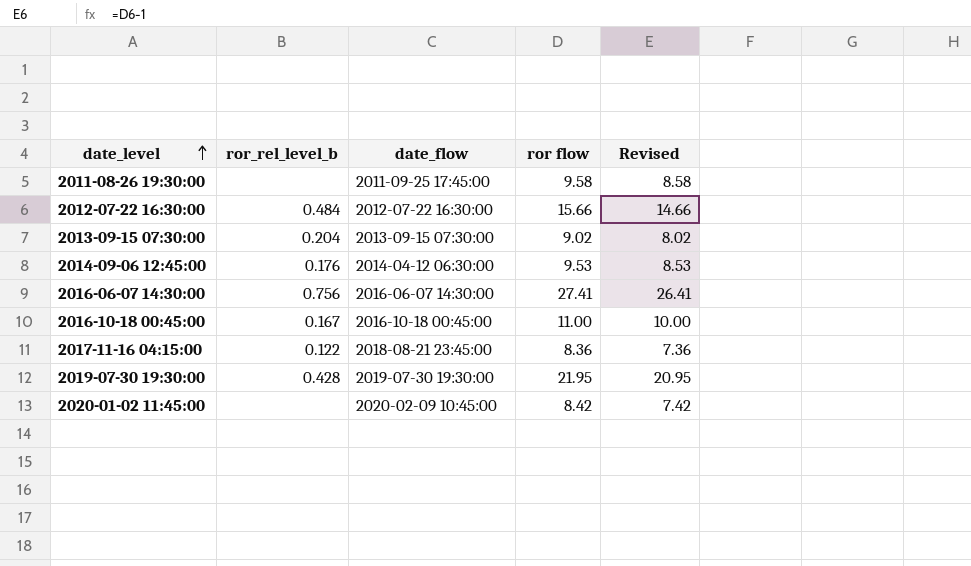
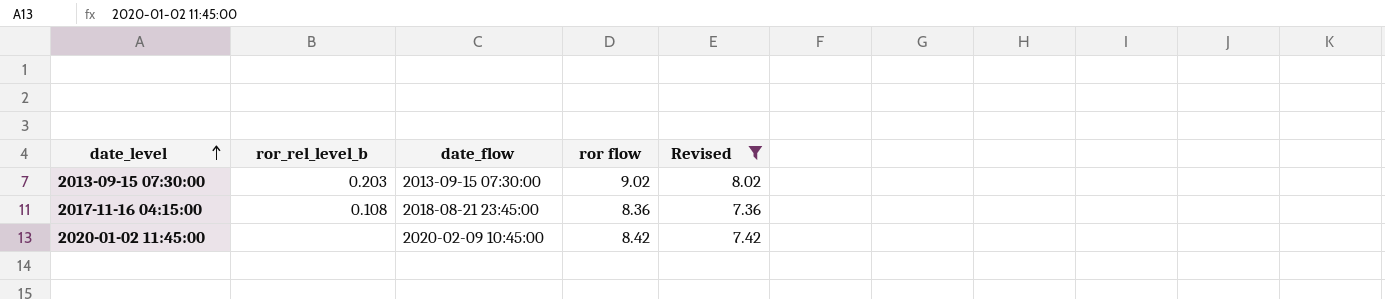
filter: none -> Revised <= 8.02
2013-09-15 07:30:00 | ror_rel_level_b: 0.204 -> 0.203
2017-11-16 04:15:00 | ror_rel_level_b: 0.122 -> 0.108

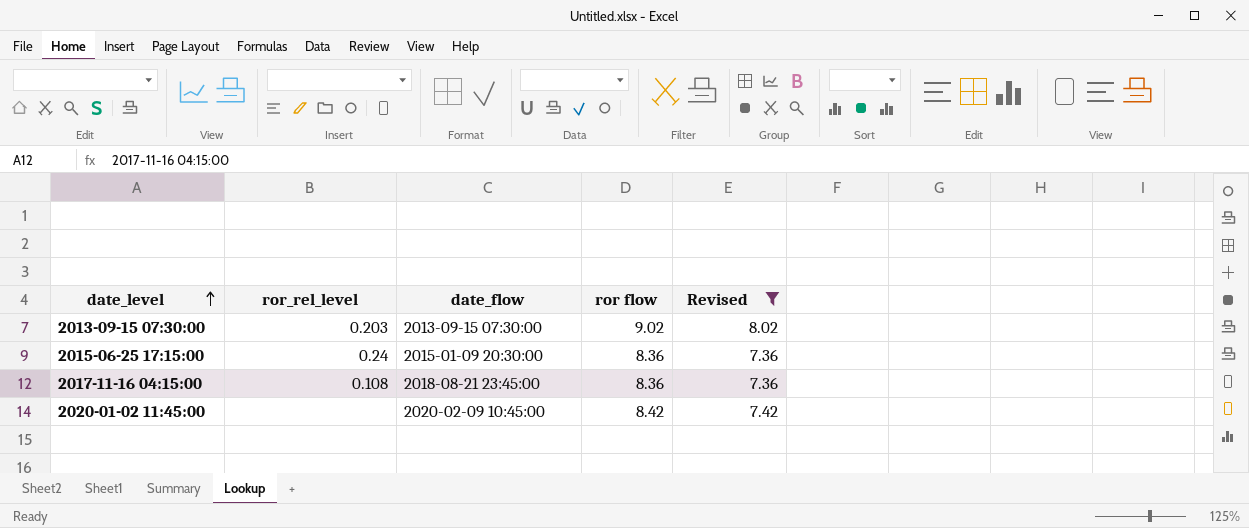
column name: ror_rel_level_b -> ror_rel_level
row 2015-06-25 17:15:00: none -> 0.24 | 2015-01-09 20:30:00 | 8.36 | 7.36

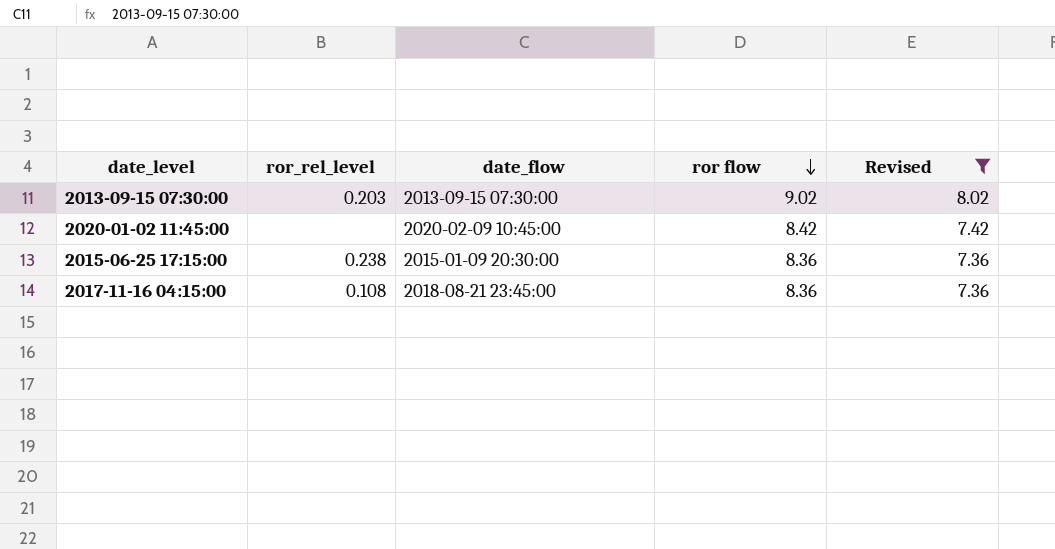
row order: date_level ascending -> ror flow descending
2015-06-25 17:15:00 | ror_rel_level: 0.24 -> 0.238

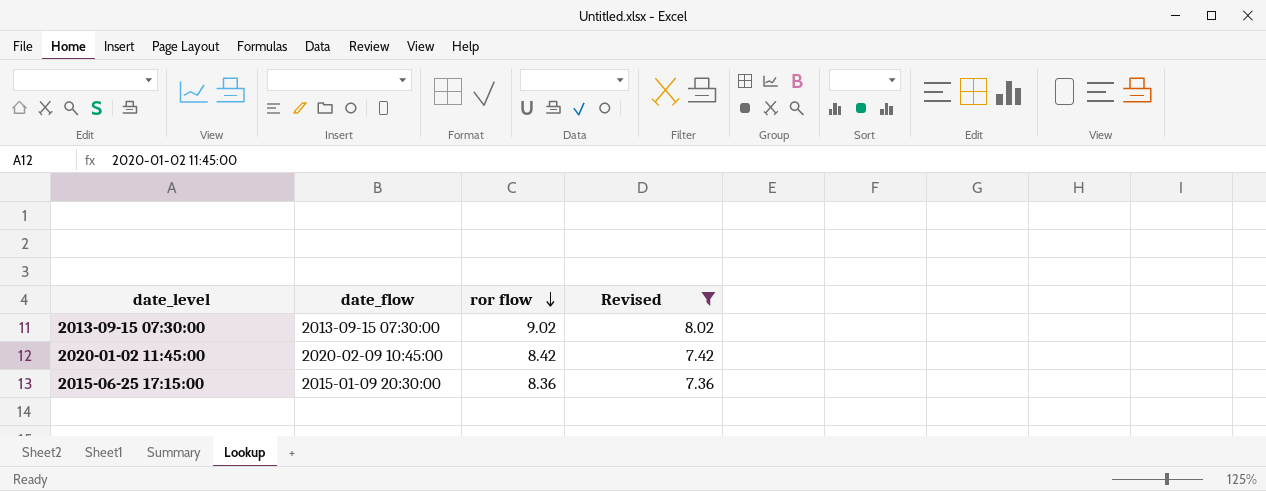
column ror_rel_level | position: 2 -> none
row 2017-11-16 04:15:00: 0.108 | 2018-08-21 23:45:00 | 8.36 | 7.36 -> none

